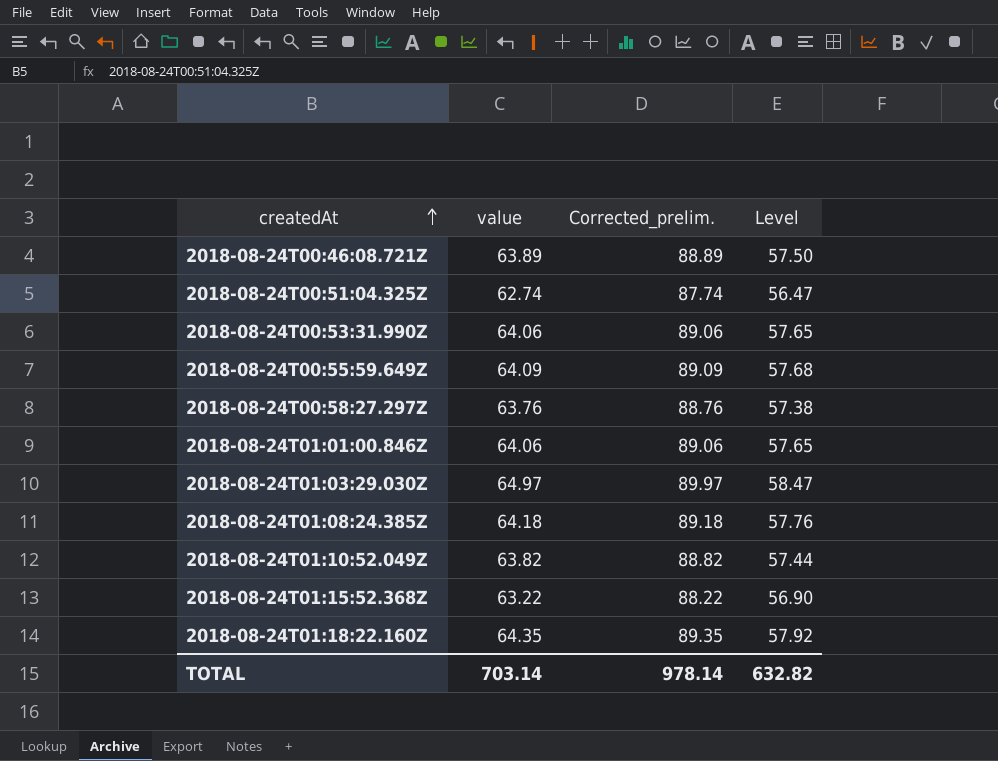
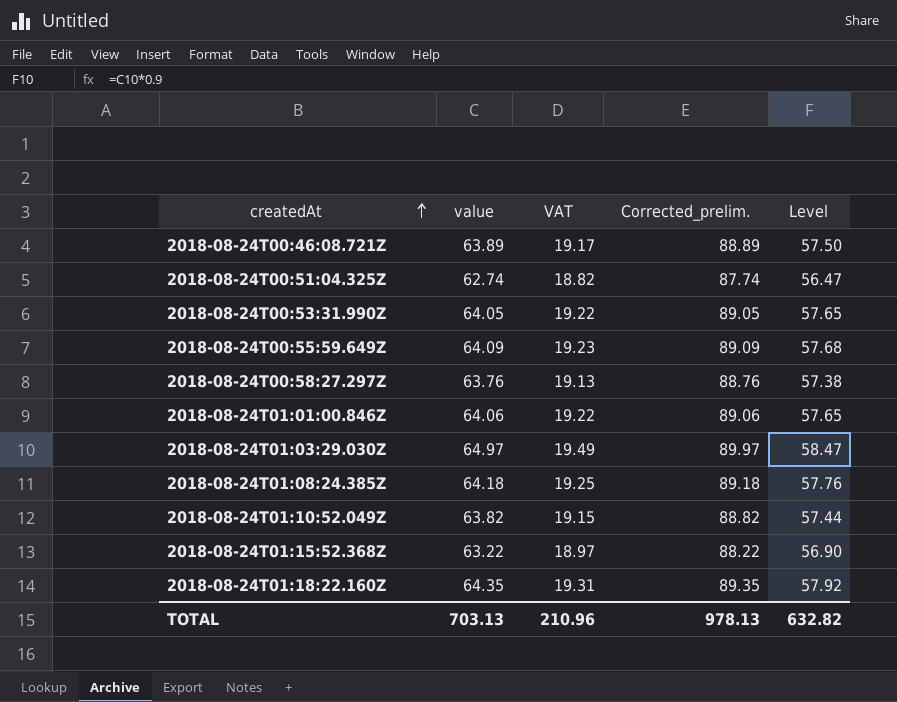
column VAT | formula: none -> [value] * 0.3
2018-08-24T00:53:31.990Z | value: 64.06 -> 64.05
2018-08-24T00:53:31.990Z | Corrected_prelim.: 89.06 -> 89.05
TOTAL | value: 703.14 -> 703.13
TOTAL | Corrected_prelim.: 978.14 -> 978.13

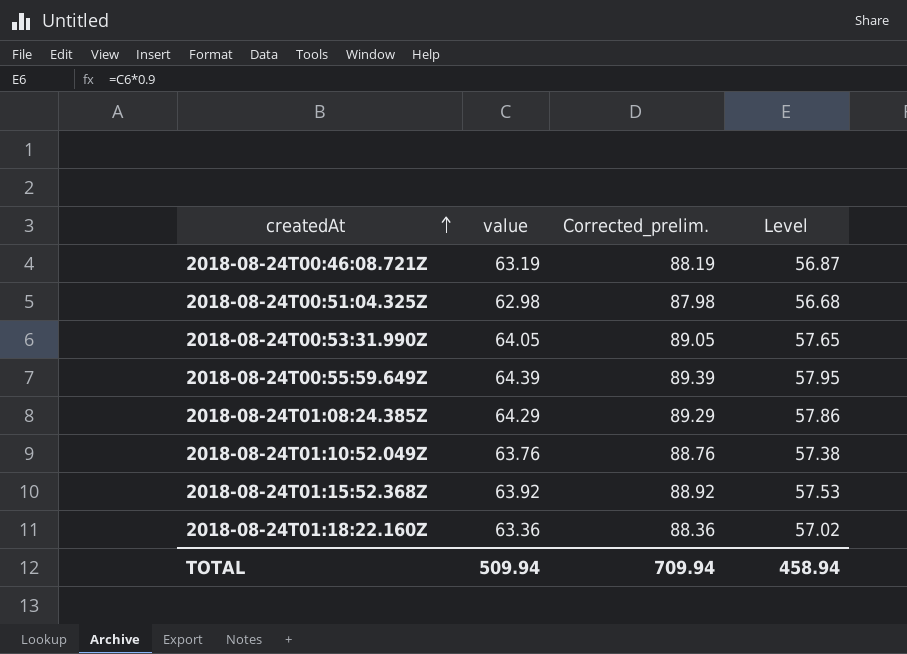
column VAT | formula: [value] * 0.3 -> none
row 2018-08-24T00:58:27.297Z: 63.76 | 19.13 | 88.76 | 57.38 -> none
row 2018-08-24T01:01:00.846Z: 64.06 | 19.22 | 89.06 | 57.65 -> none
row 2018-08-24T01:03:29.030Z: 64.97 | 19.49 | 89.97 | 58.47 -> none
2018-08-24T00:46:08.721Z | value: 63.89 -> 63.19
2018-08-24T00:46:08.721Z | Corrected_prelim.: 88.89 -> 88.19
2018-08-24T00:46:08.721Z | Level: 57.50 -> 56.87
2018-08-24T00:51:04.325Z | value: 62.74 -> 62.98
2018-08-24T00:51:04.325Z | Corrected_prelim.: 87.74 -> 87.98
2018-08-24T00:51:04.325Z | Level: 56.47 -> 56.68
2018-08-24T00:55:59.649Z | value: 64.09 -> 64.39
2018-08-24T00:55:59.649Z | Corrected_prelim.: 89.09 -> 89.39
2018-08-24T00:55:59.649Z | Level: 57.68 -> 57.95
2018-08-24T01:08:24.385Z | value: 64.18 -> 64.29
2018-08-24T01:08:24.385Z | Corrected_prelim.: 89.18 -> 89.29
2018-08-24T01:08:24.385Z | Level: 57.76 -> 57.86
2018-08-24T01:10:52.049Z | value: 63.82 -> 63.76
2018-08-24T01:10:52.049Z | Corrected_prelim.: 88.82 -> 88.76
2018-08-24T01:10:52.049Z | Level: 57.44 -> 57.38
2018-08-24T01:15:52.368Z | value: 63.22 -> 63.92
2018-08-24T01:15:52.368Z | Corrected_prelim.: 88.22 -> 88.92
2018-08-24T01:15:52.368Z | Level: 56.90 -> 57.53
2018-08-24T01:18:22.160Z | value: 64.35 -> 63.36
2018-08-24T01:18:22.160Z | Corrected_prelim.: 89.35 -> 88.36
2018-08-24T01:18:22.160Z | Level: 57.92 -> 57.02
TOTAL | value: 703.13 -> 509.94
TOTAL | Corrected_prelim.: 978.13 -> 709.94
TOTAL | Level: 632.82 -> 458.94

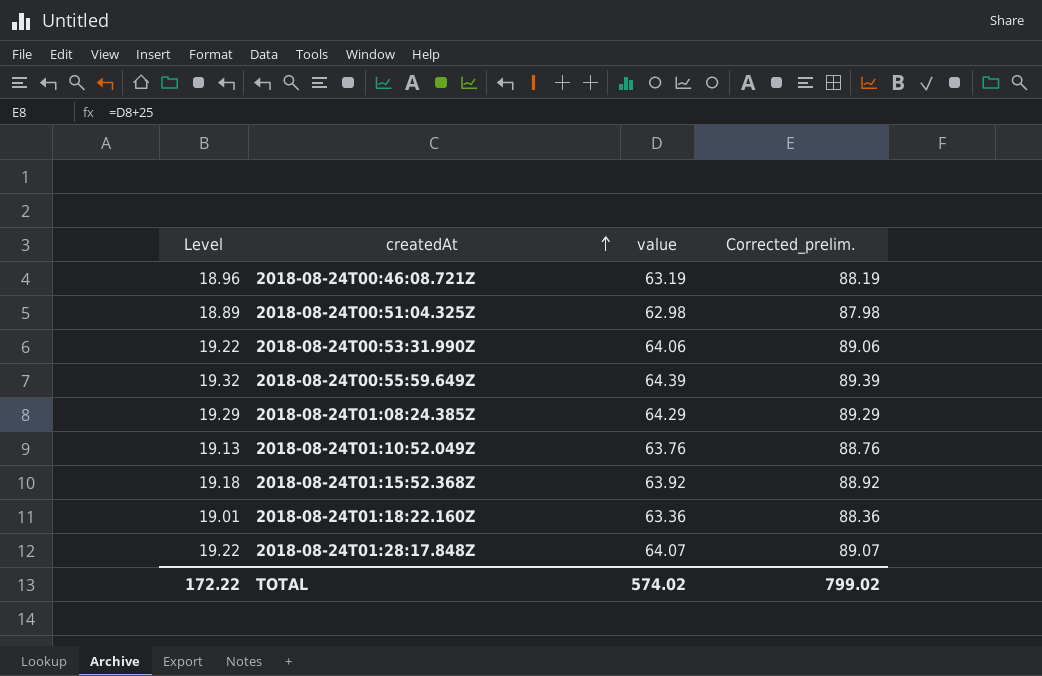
column Level | formula: [value] * 0.9 -> [value] * 0.3
column Level | position: 4 -> 1
2018-08-24T00:53:31.990Z | value: 64.05 -> 64.06
2018-08-24T00:53:31.990Z | Corrected_prelim.: 89.05 -> 89.06
row 2018-08-24T01:28:17.848Z: none -> 19.22 | 64.07 | 89.07
TOTAL | Level: 458.94 -> 172.22
TOTAL | value: 509.94 -> 574.02
TOTAL | Corrected_prelim.: 709.94 -> 799.02

